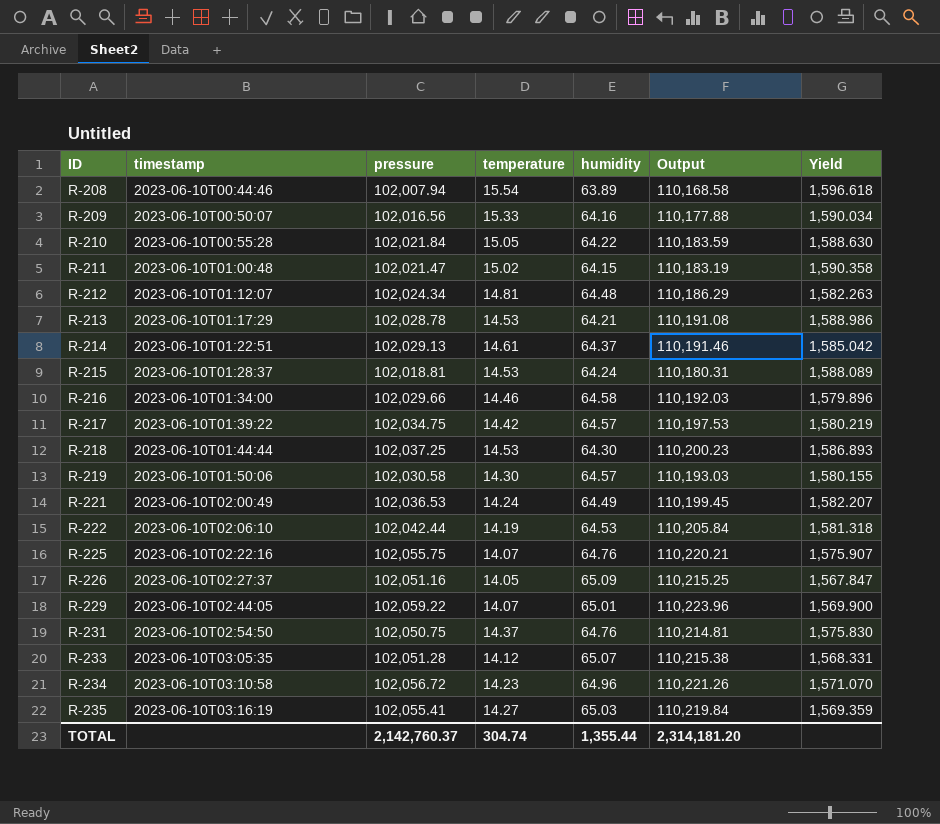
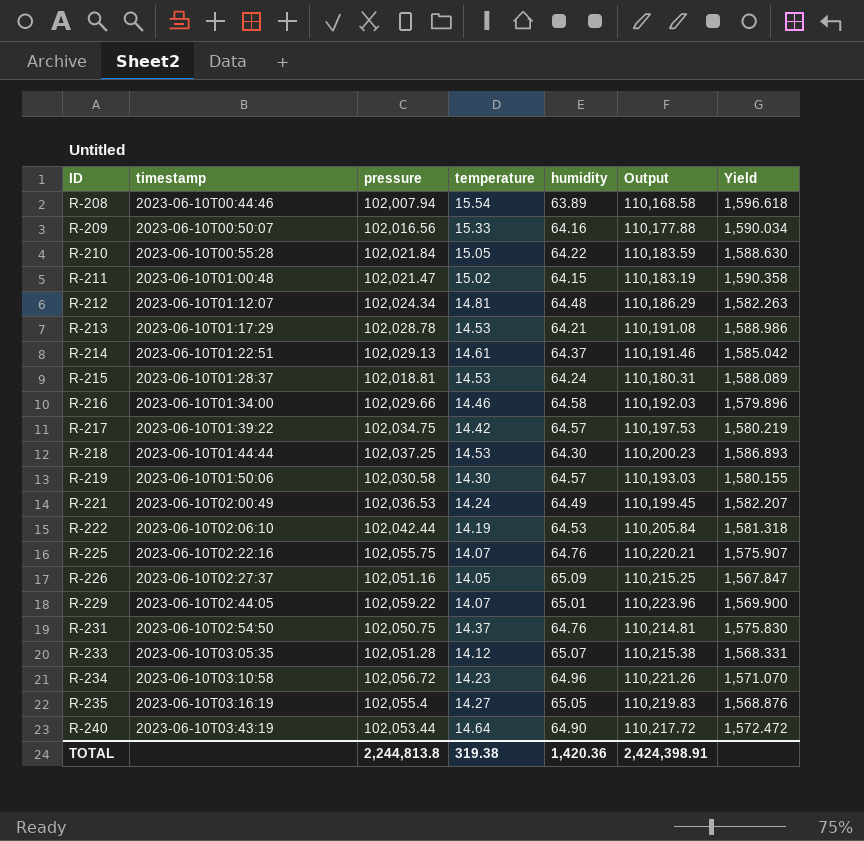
R-235 | pressure: 102,055.41 -> 102,055.4
R-235 | humidity: 65.03 -> 65.05
R-235 | Output: 110,219.84 -> 110,219.83
R-235 | Yield: 1,569.359 -> 1,568.876
row R-240: none -> 2023-06-10T03:43:19 | 102,053.44 | 14.64 | 64.90 | 110,217.72 | 1,572.472
TOTAL | pressure: 2,142,760.37 -> 2,244,813.8
TOTAL | temperature: 304.74 -> 319.38
TOTAL | humidity: 1,355.44 -> 1,420.36
TOTAL | Output: 2,314,181.20 -> 2,424,398.91

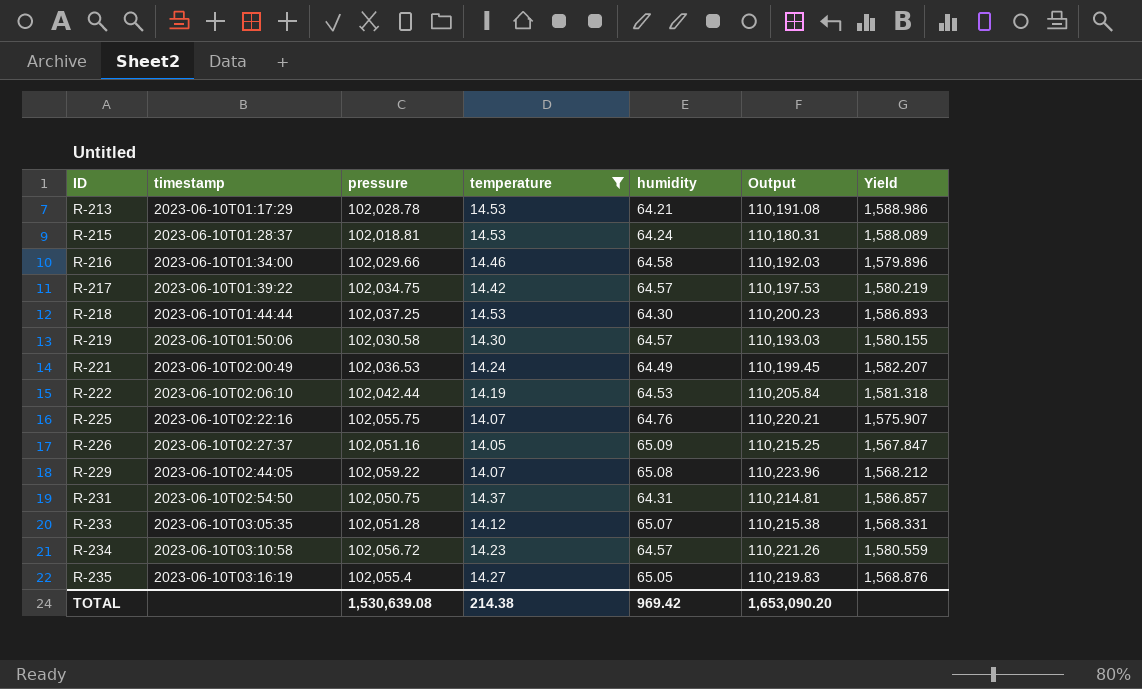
filter: none -> temperature <= 14.53
R-229 | humidity: 65.01 -> 65.08
R-229 | Yield: 1,569.900 -> 1,568.212
R-231 | humidity: 64.76 -> 64.31
R-231 | Yield: 1,575.830 -> 1,586.857
R-234 | humidity: 64.96 -> 64.57
R-234 | Yield: 1,571.070 -> 1,580.559
TOTAL | pressure: 2,244,813.8 -> 1,530,639.08
TOTAL | temperature: 319.38 -> 214.38
TOTAL | humidity: 1,420.36 -> 969.42
TOTAL | Output: 2,424,398.91 -> 1,653,090.20

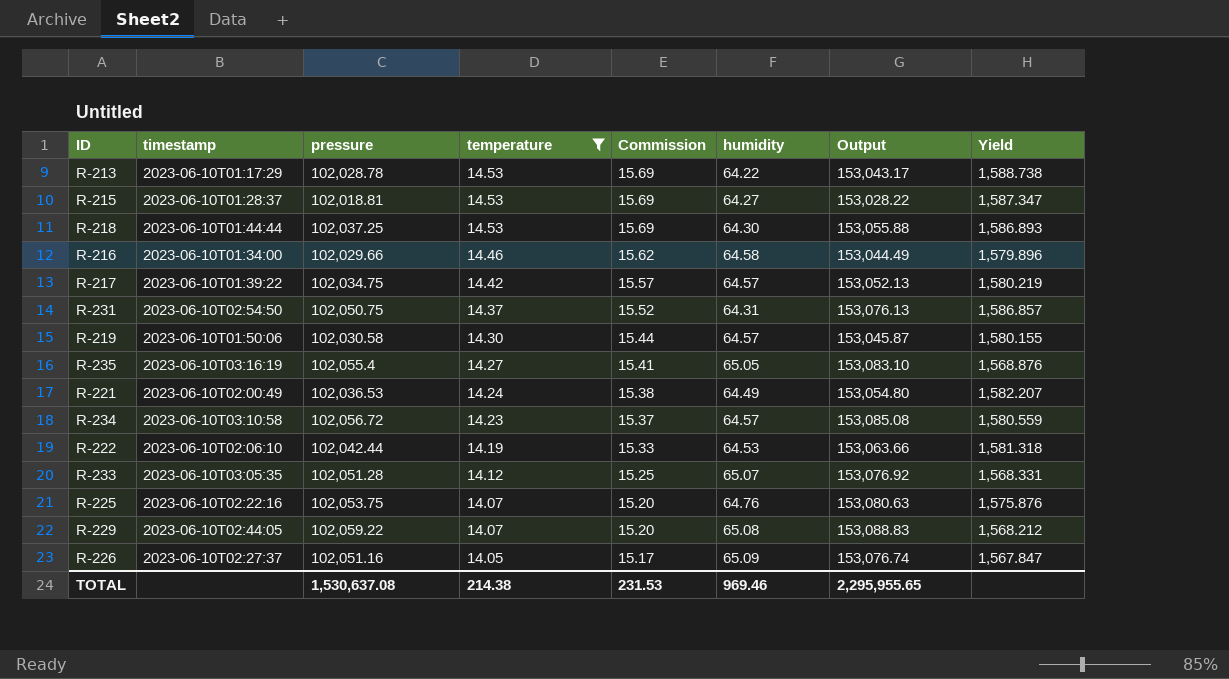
row order: ID ascending -> temperature descending
column Commission | formula: none -> [temperature] * 1.08
column Output | formula: [pressure] * 1.08 -> [pressure] * 1.5
R-213 | humidity: 64.21 -> 64.22
R-213 | Yield: 1,588.986 -> 1,588.738
R-215 | humidity: 64.24 -> 64.27
R-215 | Yield: 1,588.089 -> 1,587.347
R-225 | pressure: 102,055.75 -> 102,053.75
R-225 | Yield: 1,575.907 -> 1,575.876
TOTAL | pressure: 1,530,639.08 -> 1,530,637.08
TOTAL | humidity: 969.42 -> 969.46
TOTAL | Output: 1,653,090.20 -> 2,295,955.65

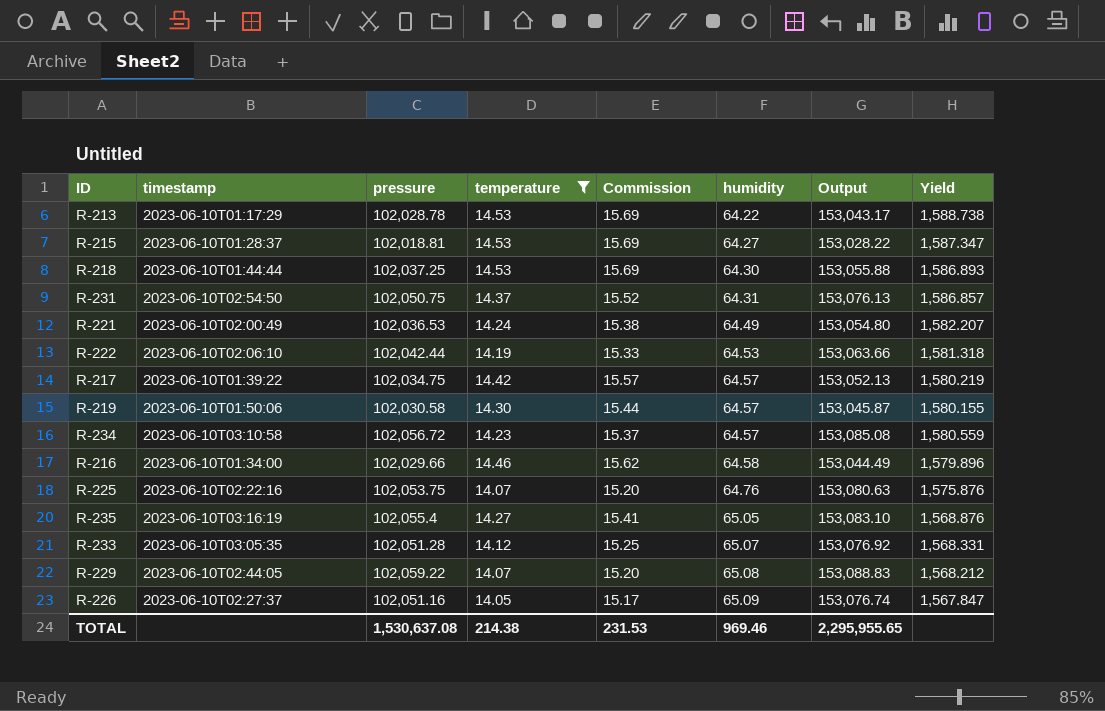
row order: temperature descending -> humidity ascending

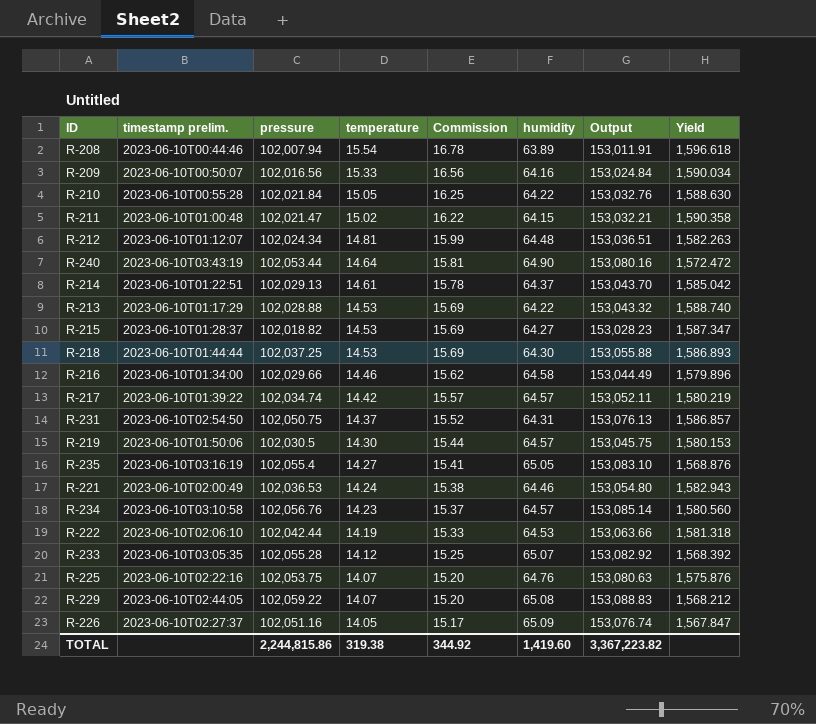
filter: temperature <= 14.53 -> none
row order: humidity ascending -> temperature descending
column name: timestamp -> timestamp prelim.
R-213 | pressure: 102,028.78 -> 102,028.88
R-213 | Output: 153,043.17 -> 153,043.32
R-213 | Yield: 1,588.738 -> 1,588.740
R-215 | pressure: 102,018.81 -> 102,018.82
R-215 | Output: 153,028.22 -> 153,028.23
R-217 | pressure: 102,034.75 -> 102,034.74
R-217 | Output: 153,052.13 -> 153,052.11
R-219 | pressure: 102,030.58 -> 102,030.5
R-219 | Output: 153,045.87 -> 153,045.75
R-219 | Yield: 1,580.155 -> 1,580.153
R-221 | humidity: 64.49 -> 64.46
R-221 | Yield: 1,582.207 -> 1,582.943
R-234 | pressure: 102,056.72 -> 102,056.76
R-234 | Output: 153,085.08 -> 153,085.14
R-234 | Yield: 1,580.559 -> 1,580.560
R-233 | pressure: 102,051.28 -> 102,055.28
R-233 | Output: 153,076.92 -> 153,082.92
R-233 | Yield: 1,568.331 -> 1,568.392
TOTAL | pressure: 1,530,637.08 -> 2,244,815.86
TOTAL | temperature: 214.38 -> 319.38
TOTAL | Commission: 231.53 -> 344.92
TOTAL | humidity: 969.46 -> 1,419.60
TOTAL | Output: 2,295,955.65 -> 3,367,223.82

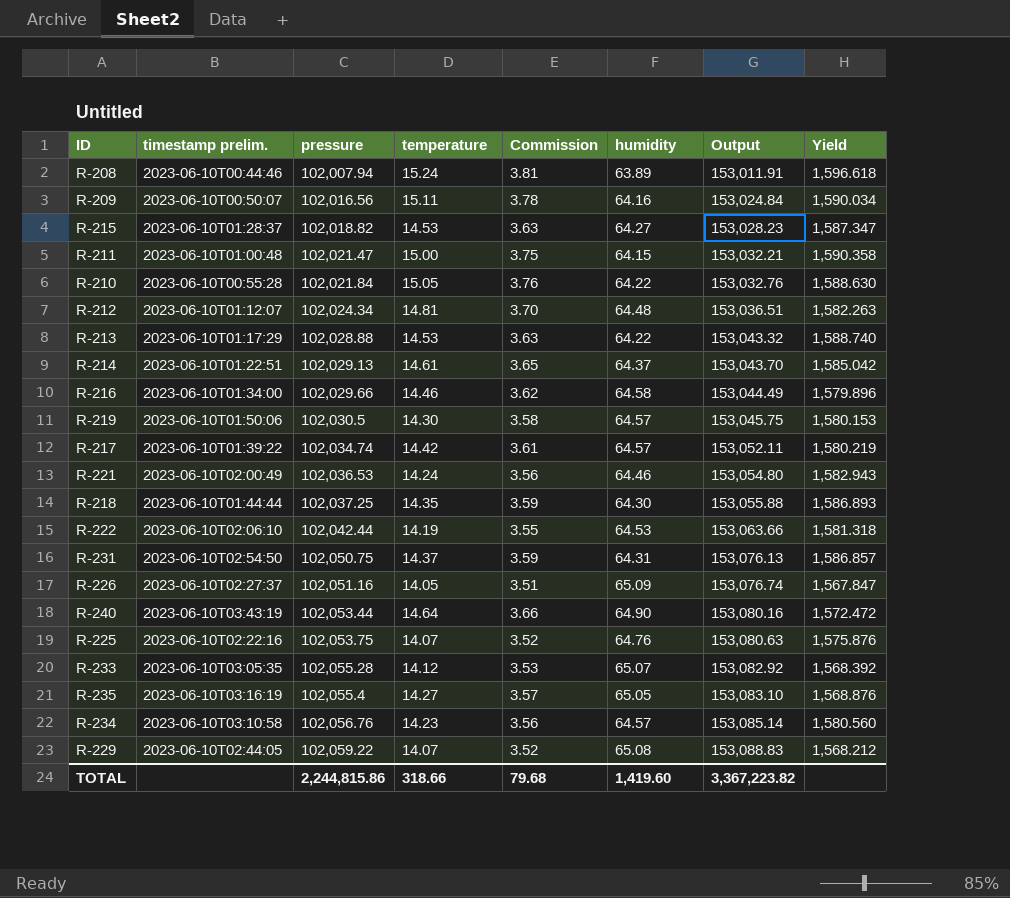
row order: temperature descending -> pressure ascending
column Commission | formula: [temperature] * 1.08 -> [temperature] * 0.25
R-208 | temperature: 15.54 -> 15.24
R-209 | temperature: 15.33 -> 15.11
R-211 | temperature: 15.02 -> 15.00
R-218 | temperature: 14.53 -> 14.35
TOTAL | temperature: 319.38 -> 318.66
TOTAL | Commission: 344.92 -> 79.68

